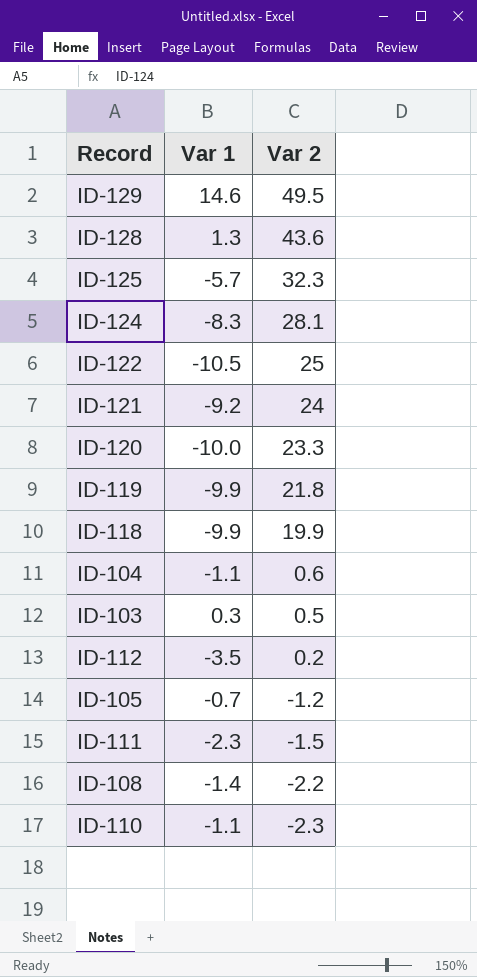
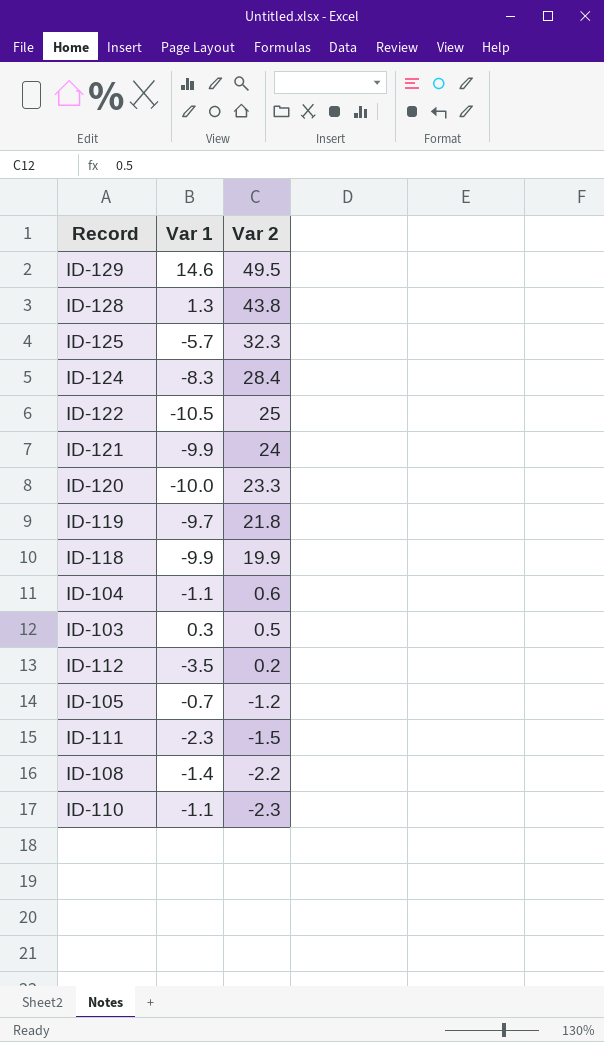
ID-128 | Var 2: 43.6 -> 43.8
ID-124 | Var 2: 28.1 -> 28.4
ID-121 | Var 1: -9.2 -> -9.9
ID-119 | Var 1: -9.9 -> -9.7

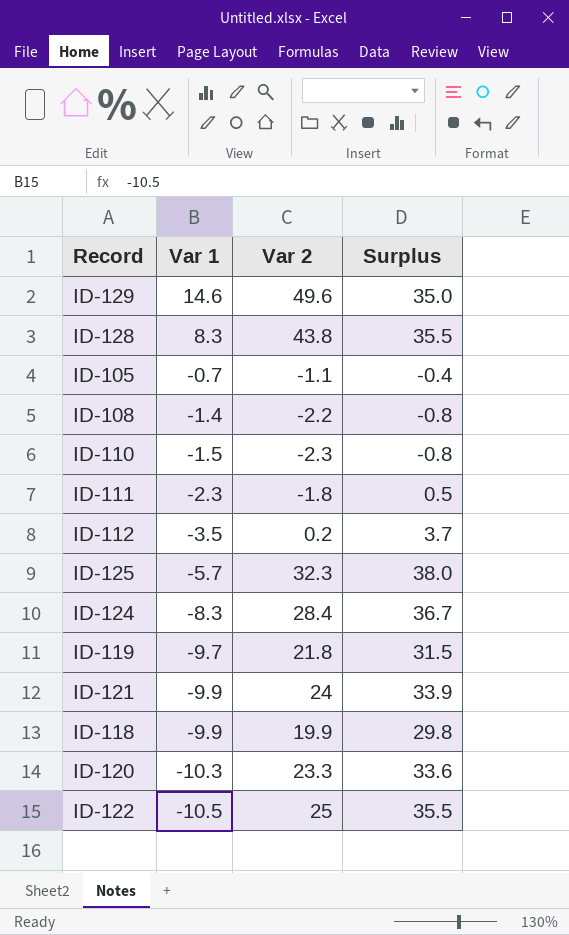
row order: Var 2 descending -> Var 1 descending
column Surplus | formula: none -> [Var 2] - [Var 1]
row ID-104: -1.1 | 0.6 -> none
row ID-103: 0.3 | 0.5 -> none
ID-129 | Var 2: 49.5 -> 49.6
ID-128 | Var 1: 1.3 -> 8.3
ID-105 | Var 2: -1.2 -> -1.1
ID-110 | Var 1: -1.1 -> -1.5
ID-111 | Var 2: -1.5 -> -1.8
ID-120 | Var 1: -10.0 -> -10.3

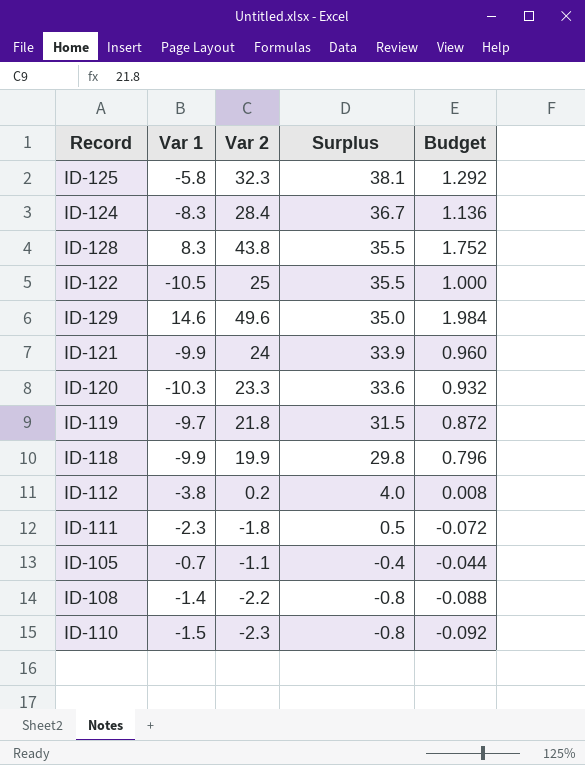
row order: Var 1 descending -> Surplus descending
column Budget | formula: none -> [Var 2] * 0.04
ID-125 | Var 1: -5.7 -> -5.8
ID-125 | Surplus: 38.0 -> 38.1
ID-112 | Var 1: -3.5 -> -3.8
ID-112 | Surplus: 3.7 -> 4.0

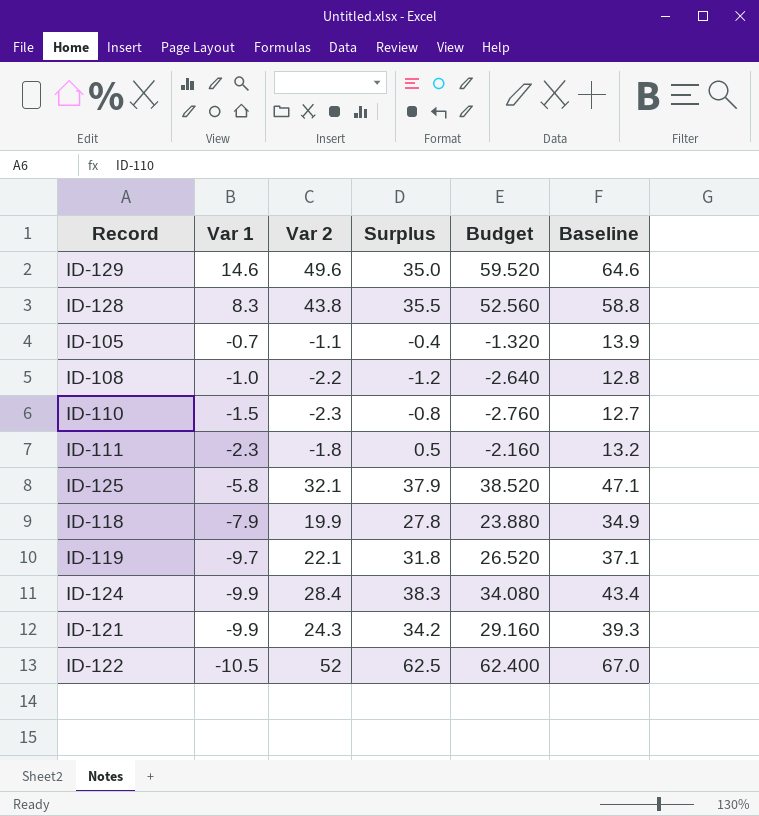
row order: Surplus descending -> Var 1 descending
column Budget | formula: [Var 2] * 0.04 -> [Var 2] * 1.2
column Baseline | formula: none -> [Var 2] + 15
row ID-120: -10.3 | 23.3 | 33.6 | 0.932 -> none
row ID-112: -3.8 | 0.2 | 4.0 | 0.008 -> none
ID-108 | Var 1: -1.4 -> -1.0
ID-108 | Surplus: -0.8 -> -1.2
ID-125 | Var 2: 32.3 -> 32.1
ID-125 | Surplus: 38.1 -> 37.9
ID-118 | Var 1: -9.9 -> -7.9
ID-118 | Surplus: 29.8 -> 27.8
ID-119 | Var 2: 21.8 -> 22.1
ID-119 | Surplus: 31.5 -> 31.8
ID-124 | Var 1: -8.3 -> -9.9
ID-124 | Surplus: 36.7 -> 38.3
ID-121 | Var 2: 24 -> 24.3
ID-121 | Surplus: 33.9 -> 34.2
ID-122 | Var 2: 25 -> 52
ID-122 | Surplus: 35.5 -> 62.5

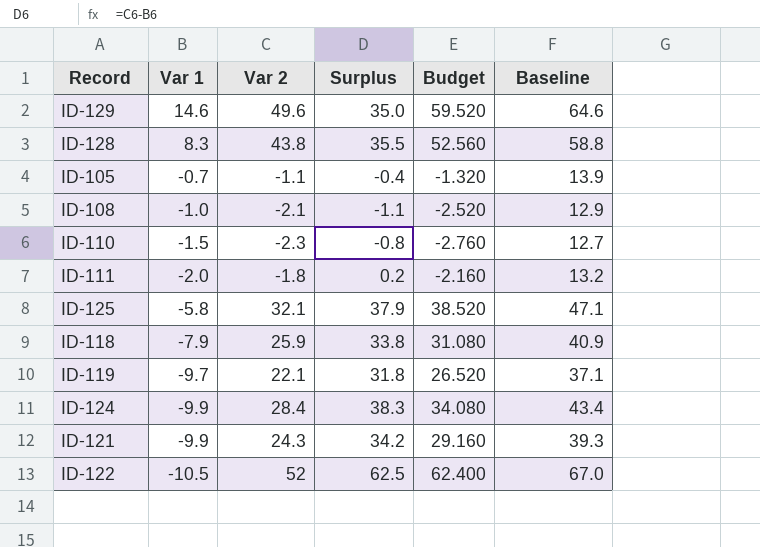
ID-108 | Var 2: -2.2 -> -2.1
ID-108 | Surplus: -1.2 -> -1.1
ID-108 | Budget: -2.640 -> -2.520
ID-108 | Baseline: 12.8 -> 12.9
ID-111 | Var 1: -2.3 -> -2.0
ID-111 | Surplus: 0.5 -> 0.2
ID-118 | Var 2: 19.9 -> 25.9
ID-118 | Surplus: 27.8 -> 33.8
ID-118 | Budget: 23.880 -> 31.080
ID-118 | Baseline: 34.9 -> 40.9

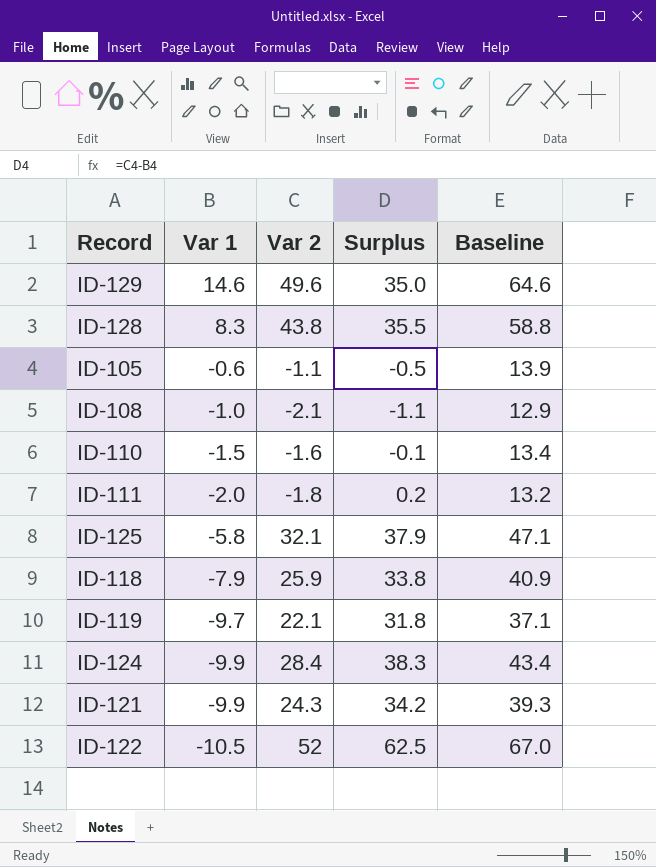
column Budget | formula: [Var 2] * 1.2 -> none
ID-105 | Var 1: -0.7 -> -0.6
ID-105 | Surplus: -0.4 -> -0.5
ID-110 | Var 2: -2.3 -> -1.6
ID-110 | Surplus: -0.8 -> -0.1
ID-110 | Baseline: 12.7 -> 13.4

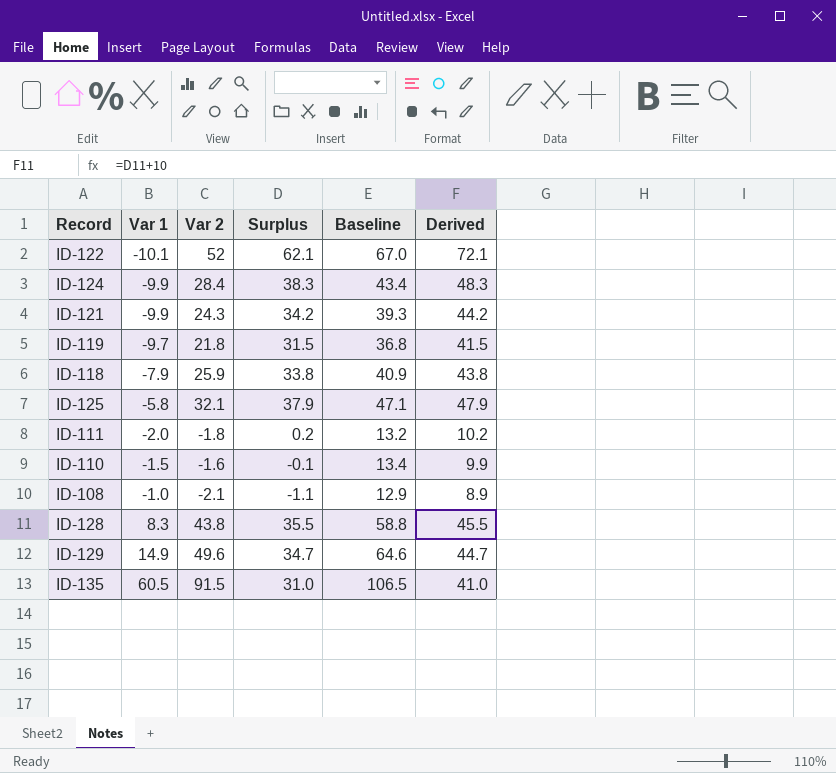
row order: Var 1 descending -> Var 1 ascending
column Derived | formula: none -> [Surplus] + 10
row ID-105: -0.6 | -1.1 | -0.5 | 13.9 -> none
ID-122 | Var 1: -10.5 -> -10.1
ID-122 | Surplus: 62.5 -> 62.1
ID-119 | Var 2: 22.1 -> 21.8
ID-119 | Surplus: 31.8 -> 31.5
ID-119 | Baseline: 37.1 -> 36.8
ID-129 | Var 1: 14.6 -> 14.9
ID-129 | Surplus: 35.0 -> 34.7
row ID-135: none -> 60.5 | 91.5 | 31.0 | 106.5 | 41.0

